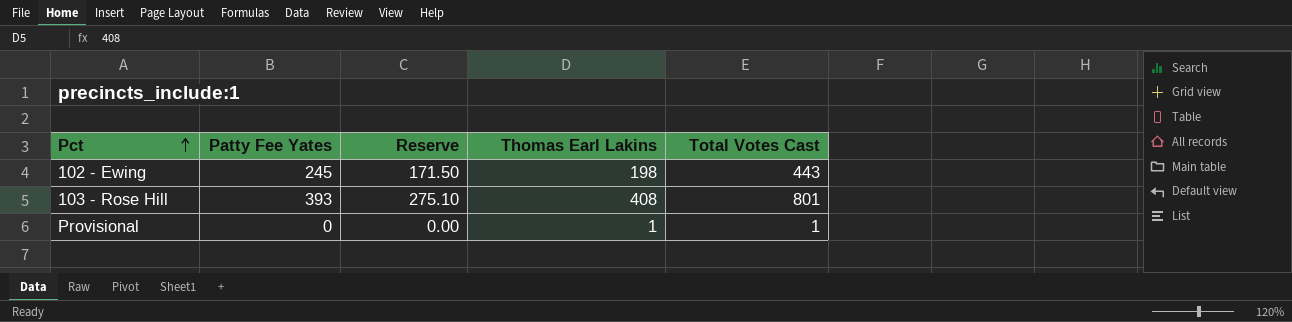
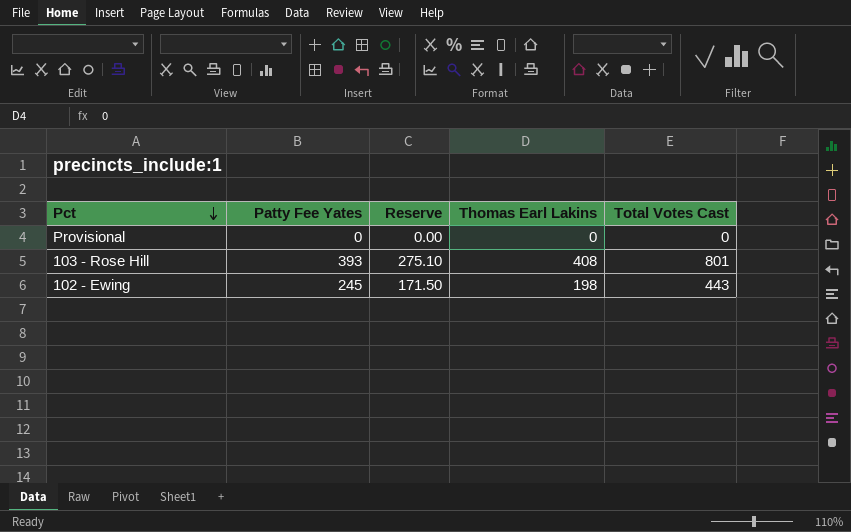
row order: Pct ascending -> Pct descending
Provisional | Thomas Earl Lakins: 1 -> 0
Provisional | Total Votes Cast: 1 -> 0

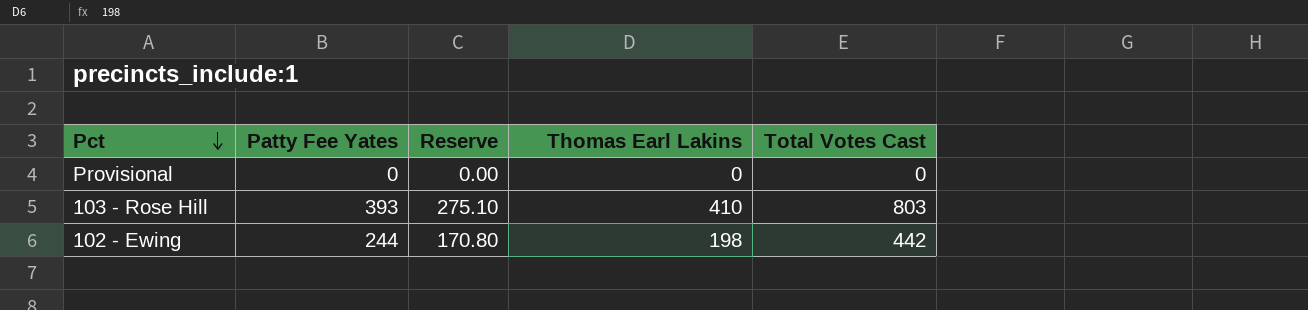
103 - Rose Hill | Thomas Earl Lakins: 408 -> 410
103 - Rose Hill | Total Votes Cast: 801 -> 803
102 - Ewing | Patty Fee Yates: 245 -> 244
102 - Ewing | Reserve: 171.50 -> 170.80
102 - Ewing | Total Votes Cast: 443 -> 442

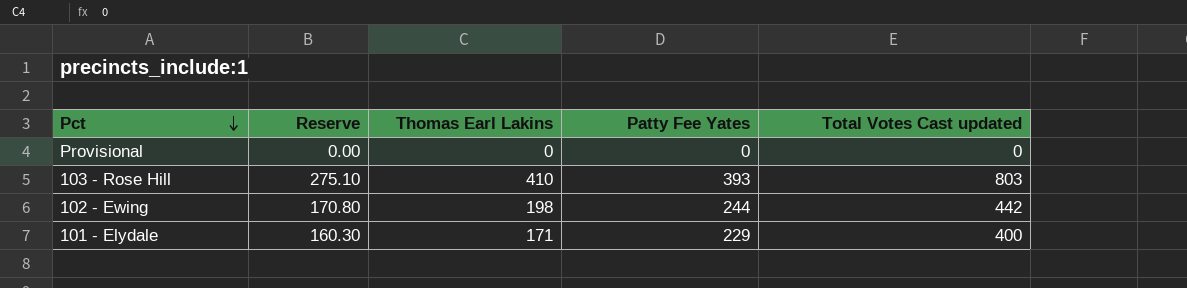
column Patty Fee Yates | position: 2 -> 4
column name: Total Votes Cast -> Total Votes Cast updated
row 101 - Elydale: none -> 160.30 | 171 | 229 | 400

